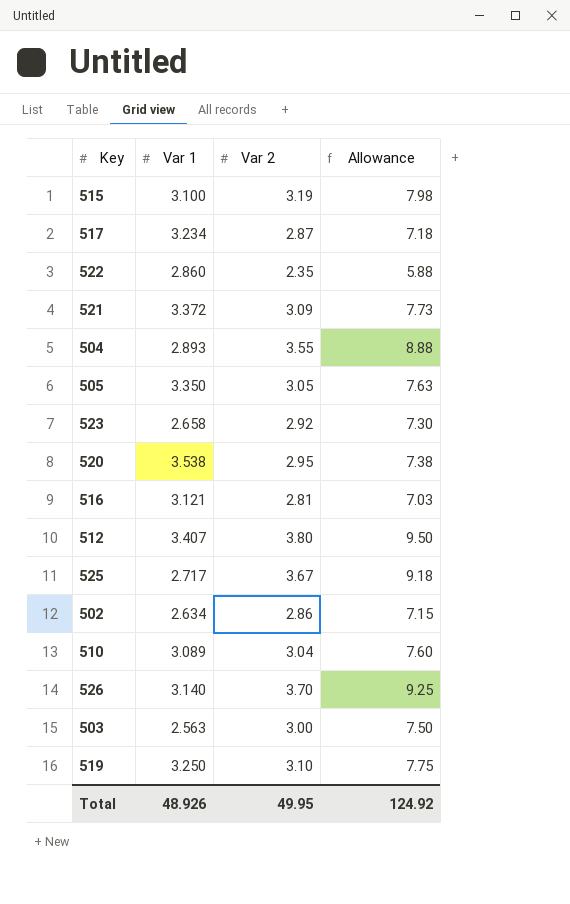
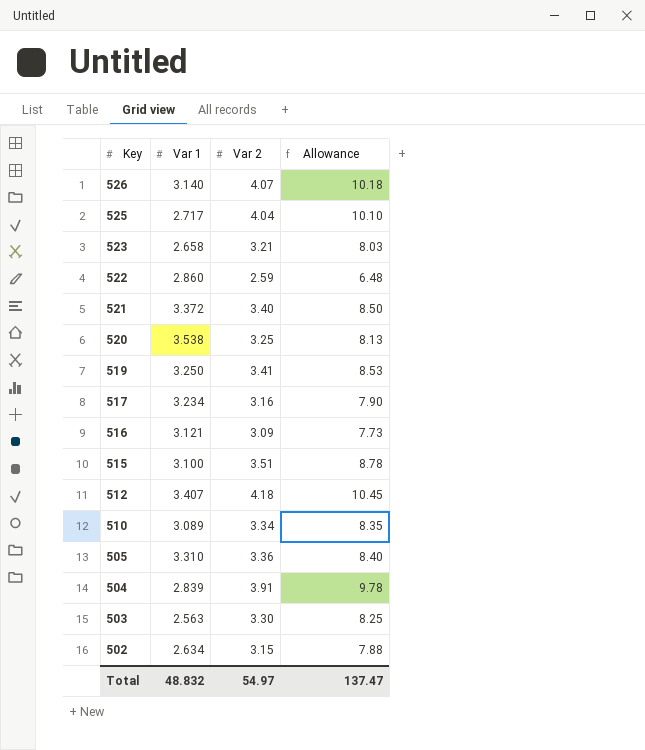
row order: none -> Key descending
526 | Var 2: 3.70 -> 4.07
526 | Allowance: 9.25 -> 10.18
525 | Var 2: 3.67 -> 4.04
525 | Allowance: 9.18 -> 10.10
523 | Var 2: 2.92 -> 3.21
523 | Allowance: 7.30 -> 8.03
522 | Var 2: 2.35 -> 2.59
522 | Allowance: 5.88 -> 6.48
521 | Var 2: 3.09 -> 3.40
521 | Allowance: 7.73 -> 8.50
520 | Var 2: 2.95 -> 3.25
520 | Allowance: 7.38 -> 8.13
519 | Var 2: 3.10 -> 3.41
519 | Allowance: 7.75 -> 8.53
517 | Var 2: 2.87 -> 3.16
517 | Allowance: 7.18 -> 7.90
516 | Var 2: 2.81 -> 3.09
516 | Allowance: 7.03 -> 7.73
515 | Var 2: 3.19 -> 3.51
515 | Allowance: 7.98 -> 8.78
512 | Var 2: 3.80 -> 4.18
512 | Allowance: 9.50 -> 10.45
510 | Var 2: 3.04 -> 3.34
510 | Allowance: 7.60 -> 8.35
505 | Var 1: 3.350 -> 3.310
505 | Var 2: 3.05 -> 3.36
505 | Allowance: 7.63 -> 8.40
504 | Var 1: 2.893 -> 2.839
504 | Var 2: 3.55 -> 3.91
504 | Allowance: 8.88 -> 9.78
503 | Var 2: 3.00 -> 3.30
503 | Allowance: 7.50 -> 8.25
502 | Var 2: 2.86 -> 3.15
502 | Allowance: 7.15 -> 7.88
Total | Var 1: 48.926 -> 48.832
Total | Var 2: 49.95 -> 54.97
Total | Allowance: 124.92 -> 137.47

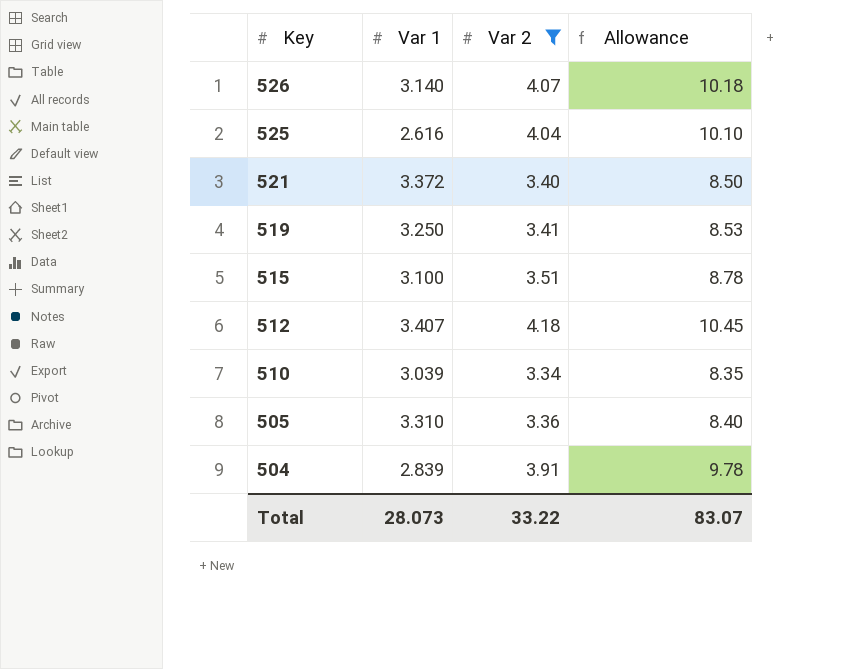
filter: none -> Var 2 >= 3.34
525 | Var 1: 2.717 -> 2.616
510 | Var 1: 3.089 -> 3.039
Total | Var 1: 48.832 -> 28.073
Total | Var 2: 54.97 -> 33.22
Total | Allowance: 137.47 -> 83.07

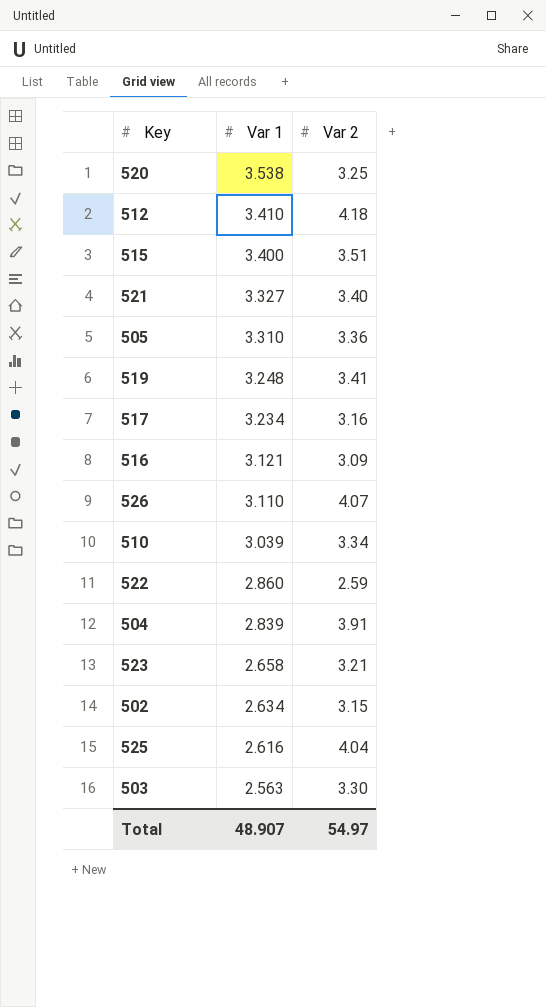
filter: Var 2 >= 3.34 -> none
row order: Key descending -> Var 1 descending
column Allowance | formula: [Var 2] * 2.5 -> none
512 | Var 1: 3.407 -> 3.410
515 | Var 1: 3.100 -> 3.400
521 | Var 1: 3.372 -> 3.327
519 | Var 1: 3.250 -> 3.248
526 | Var 1: 3.140 -> 3.110
Total | Var 1: 28.073 -> 48.907
Total | Var 2: 33.22 -> 54.97

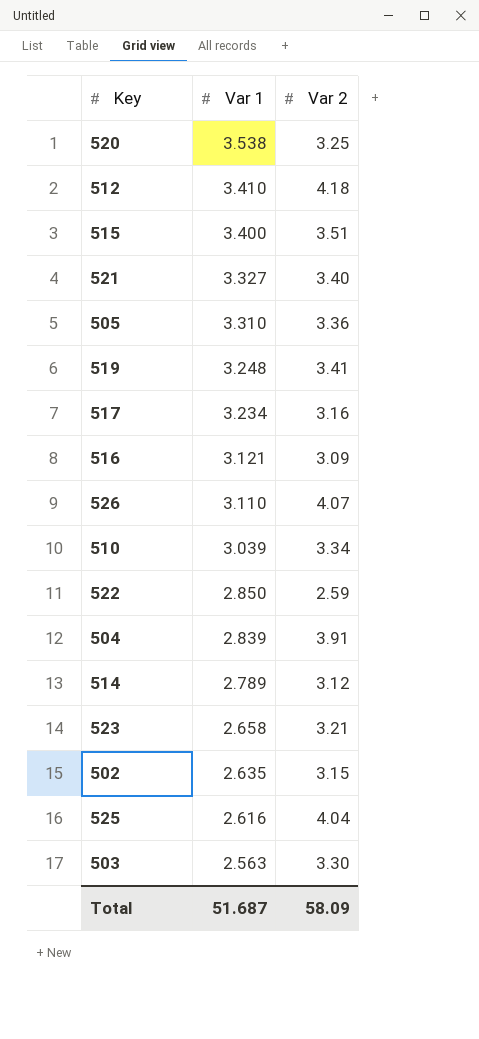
522 | Var 1: 2.860 -> 2.850
row 514: none -> 2.789 | 3.12
502 | Var 1: 2.634 -> 2.635
Total | Var 1: 48.907 -> 51.687
Total | Var 2: 54.97 -> 58.09

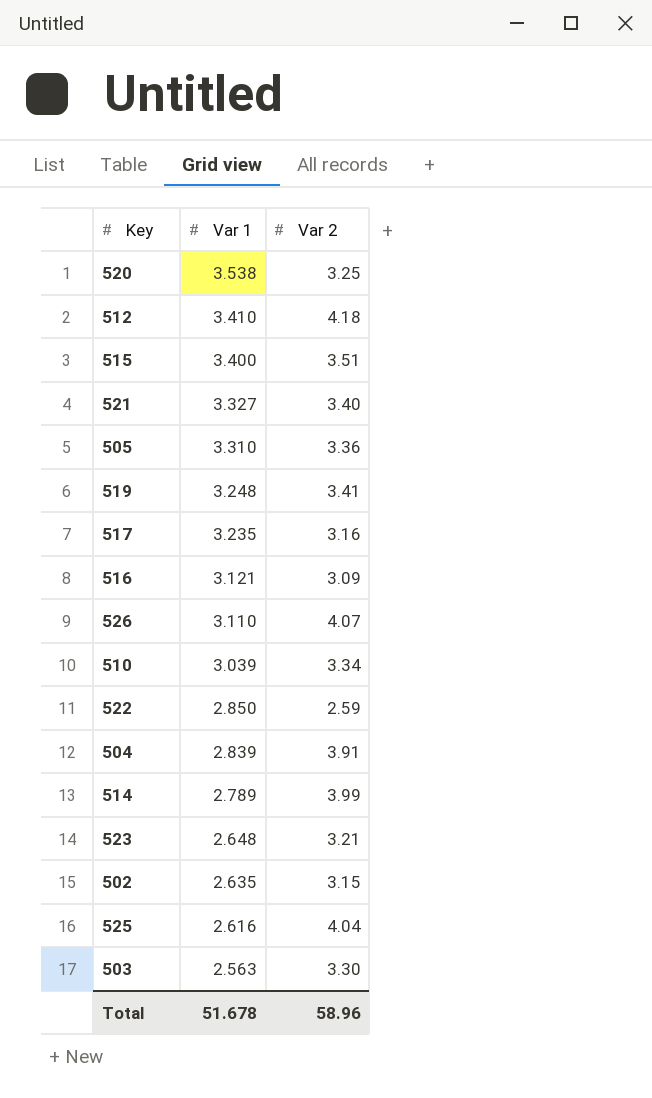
517 | Var 1: 3.234 -> 3.235
514 | Var 2: 3.12 -> 3.99
523 | Var 1: 2.658 -> 2.648
Total | Var 1: 51.687 -> 51.678
Total | Var 2: 58.09 -> 58.96

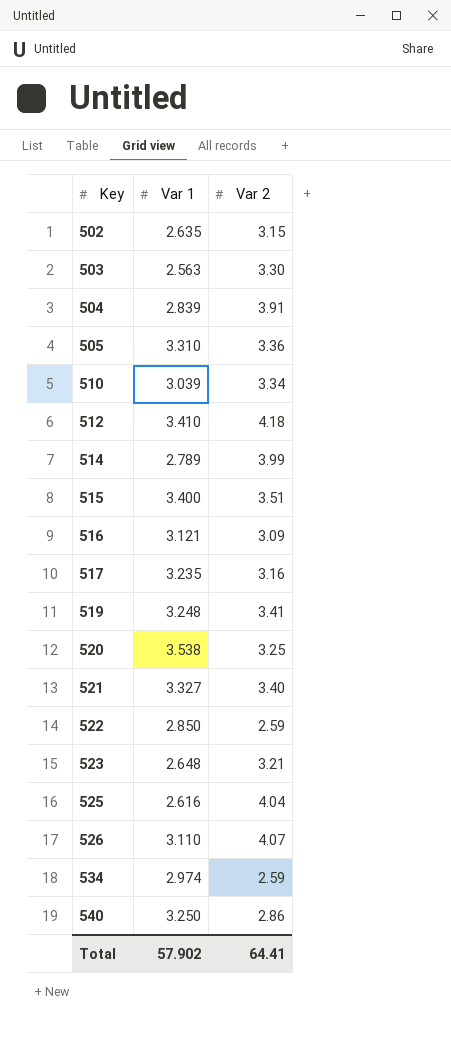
row order: Var 1 descending -> Key ascending
row 534: none -> 2.974 | 2.59
row 540: none -> 3.250 | 2.86
Total | Var 1: 51.678 -> 57.902
Total | Var 2: 58.96 -> 64.41

